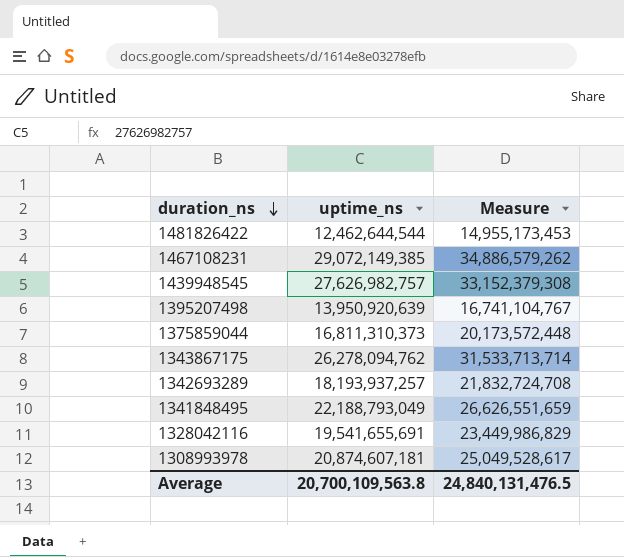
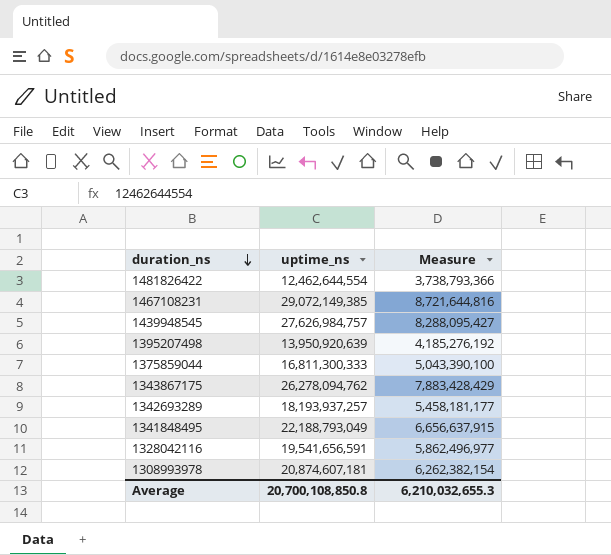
column Measure | formula: [uptime_ns] * 1.2 -> [uptime_ns] * 0.3
1481826422 | uptime_ns: 12,462,644,544 -> 12,462,644,554
1439948545 | uptime_ns: 27,626,982,757 -> 27,626,984,757
1375859044 | uptime_ns: 16,811,310,373 -> 16,811,300,333
1328042116 | uptime_ns: 19,541,655,691 -> 19,541,656,591
Average | uptime_ns: 20,700,109,563.8 -> 20,700,108,850.8
Average | Measure: 24,840,131,476.5 -> 6,210,032,655.3

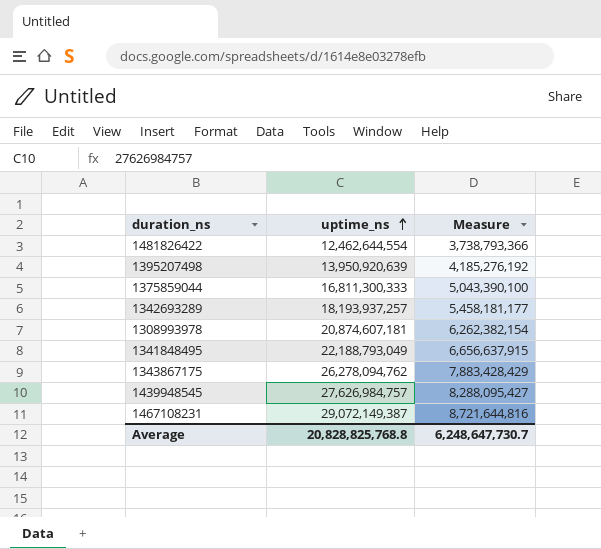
row order: duration_ns descending -> uptime_ns ascending
row 1328042116: 19,541,656,591 | 5,862,496,977 -> none
1467108231 | uptime_ns: 29,072,149,385 -> 29,072,149,387
Average | uptime_ns: 20,700,108,850.8 -> 20,828,825,768.8
Average | Measure: 6,210,032,655.3 -> 6,248,647,730.7

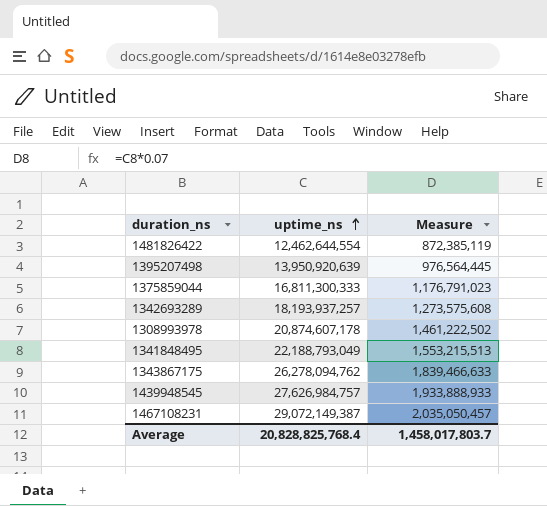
column Measure | formula: [uptime_ns] * 0.3 -> [uptime_ns] * 0.07
1308993978 | uptime_ns: 20,874,607,181 -> 20,874,607,178
Average | uptime_ns: 20,828,825,768.8 -> 20,828,825,768.4
Average | Measure: 6,248,647,730.7 -> 1,458,017,803.7

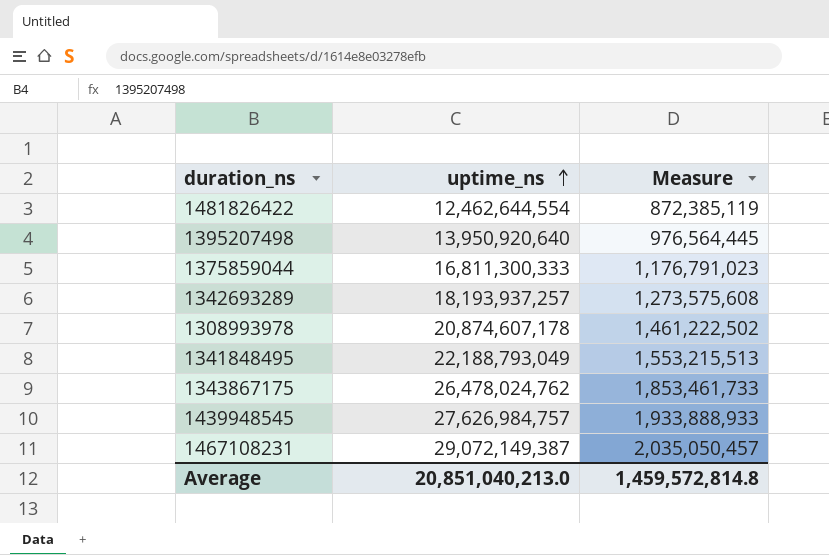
1395207498 | uptime_ns: 13,950,920,639 -> 13,950,920,640
1343867175 | uptime_ns: 26,278,094,762 -> 26,478,024,762
1343867175 | Measure: 1,839,466,633 -> 1,853,461,733
Average | uptime_ns: 20,828,825,768.4 -> 20,851,040,213.0
Average | Measure: 1,458,017,803.7 -> 1,459,572,814.8

